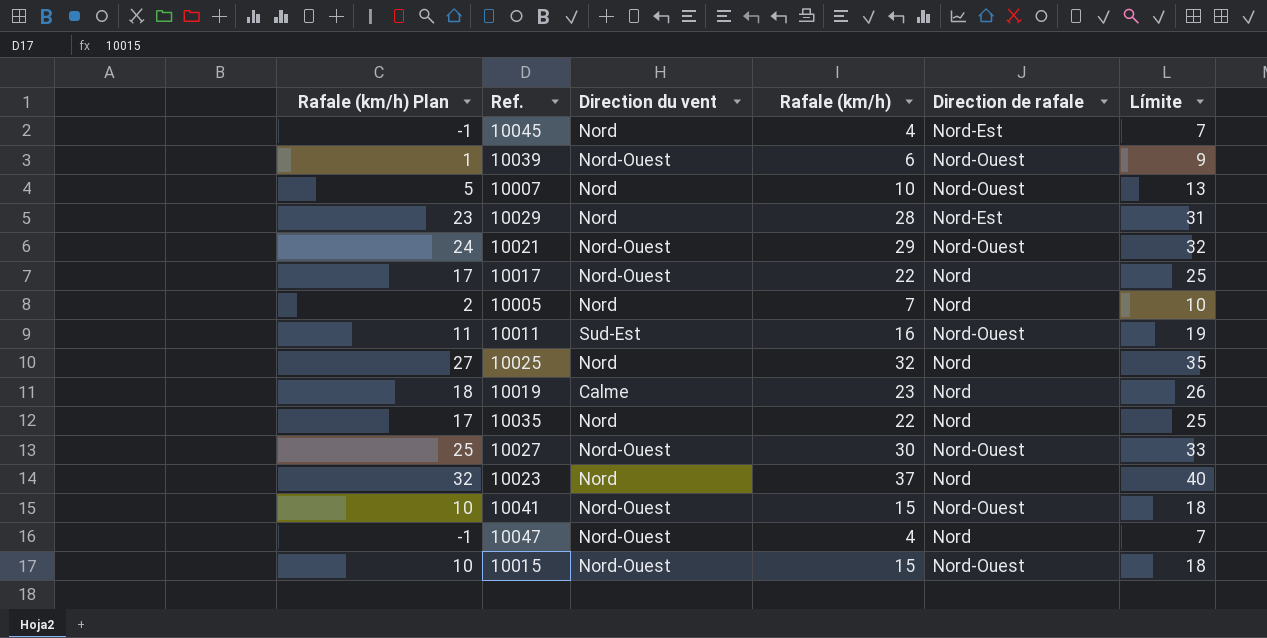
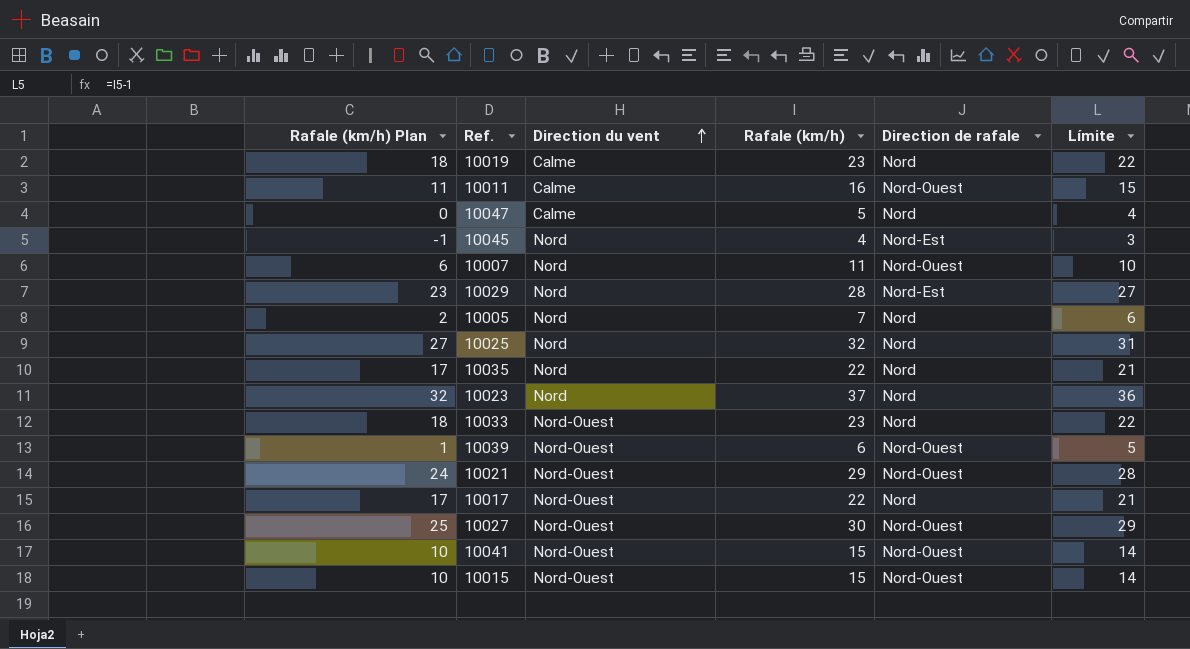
row order: none -> Direction du vent ascending
column Límite | formula: [Rafale (km/h)] + 3 -> [Rafale (km/h)] - 1
10011 | Direction du vent: Sud-Est -> Calme
10047 | Rafale (km/h) Plan: -1 -> 0
10047 | Direction du vent: Nord-Ouest -> Calme
10047 | Rafale (km/h): 4 -> 5
10007 | Rafale (km/h) Plan: 5 -> 6
10007 | Rafale (km/h): 10 -> 11
row 10033: none -> 18 | Nord-Ouest | 23 | Nord | 22

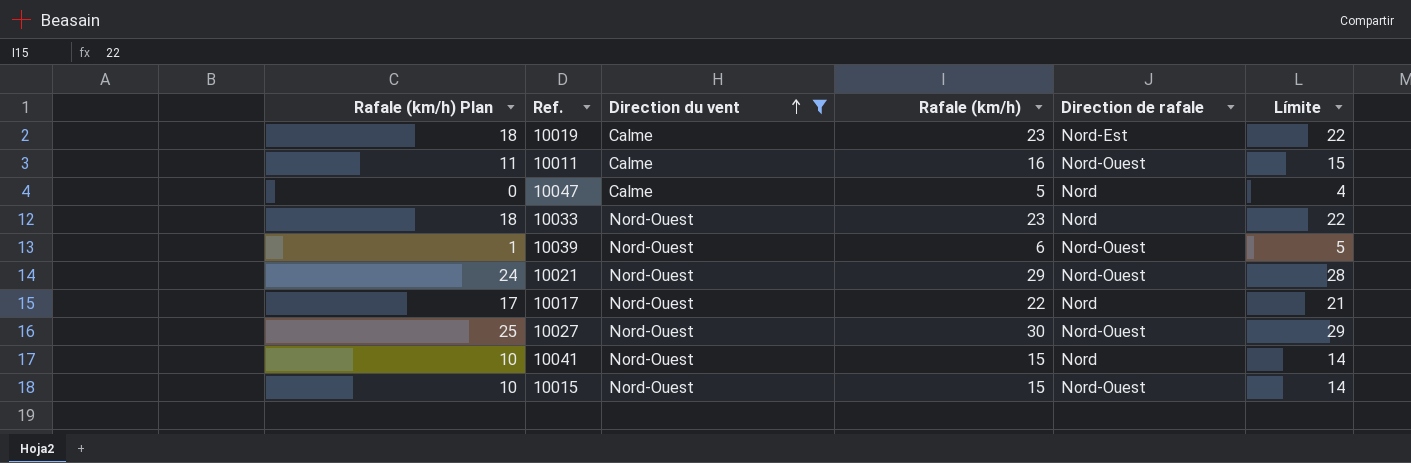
filter: none -> Direction du vent != Nord
10019 | Direction de rafale: Nord -> Nord-Est
10041 | Direction de rafale: Nord-Ouest -> Nord

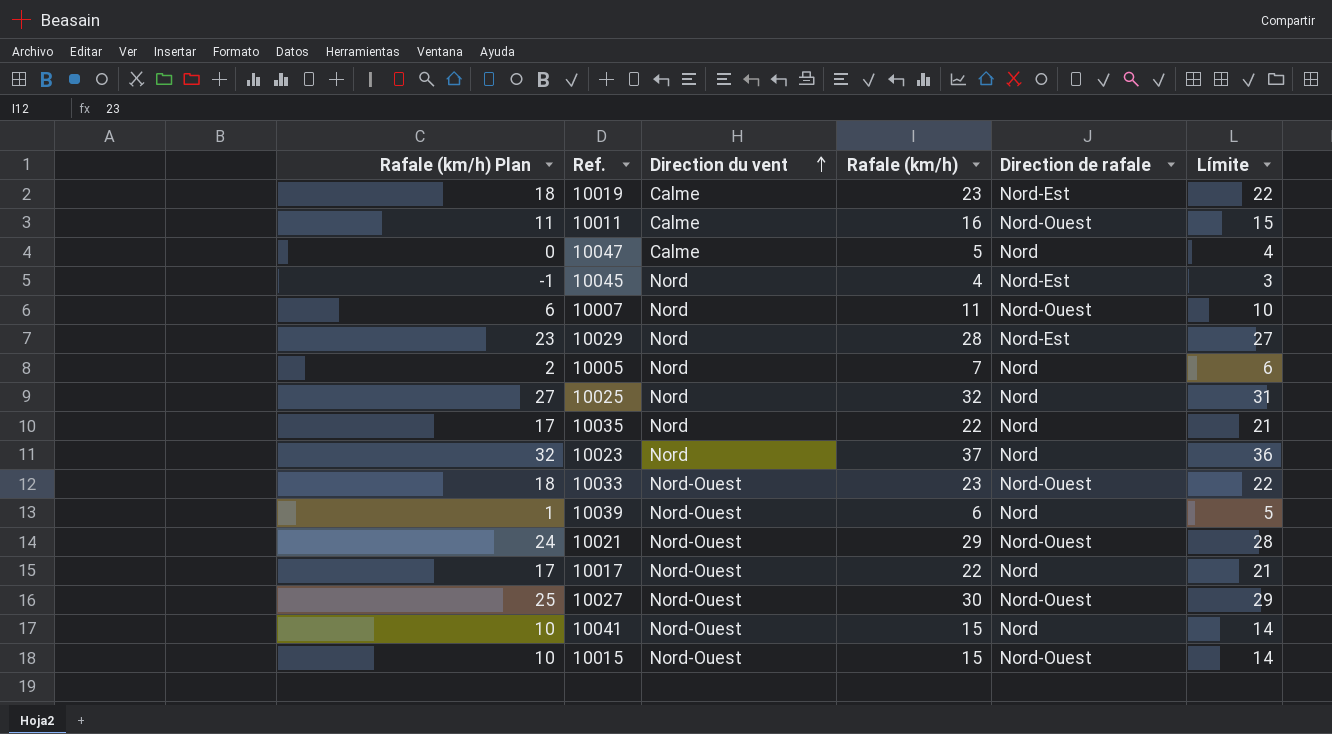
filter: Direction du vent != Nord -> none
10033 | Direction de rafale: Nord -> Nord-Ouest
10039 | Direction de rafale: Nord-Ouest -> Nord

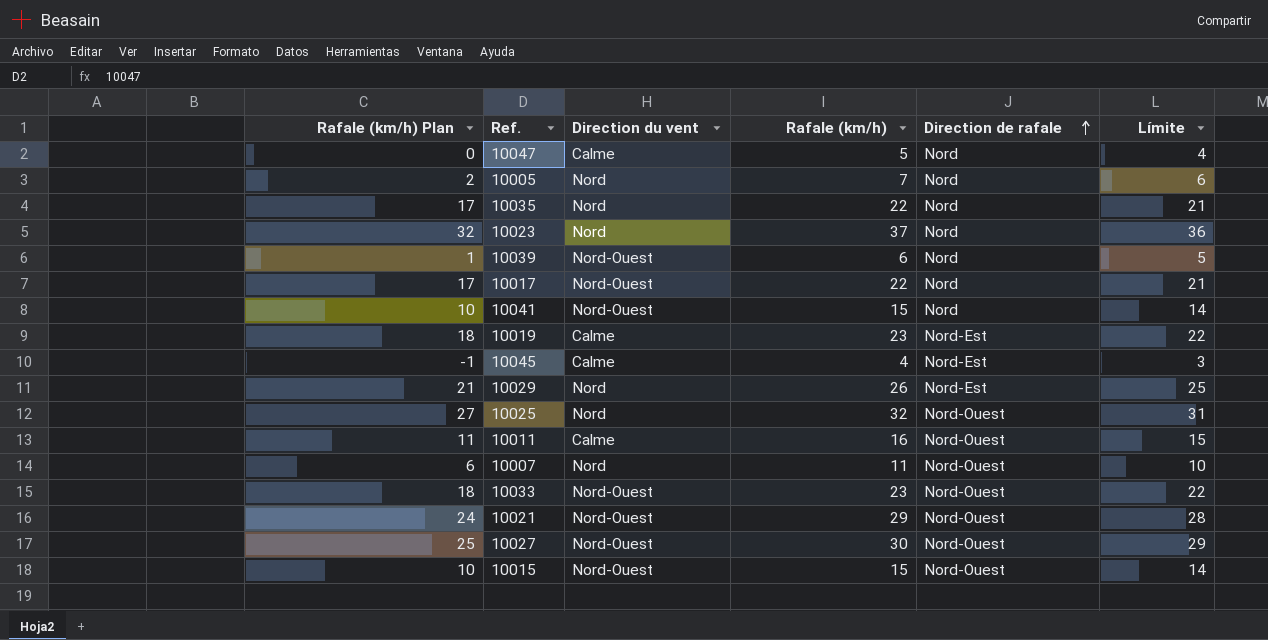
row order: Direction du vent ascending -> Direction de rafale ascending
10045 | Direction du vent: Nord -> Calme
10029 | Rafale (km/h) Plan: 23 -> 21
10029 | Rafale (km/h): 28 -> 26
10029 | Límite: 27 -> 25
10025 | Direction de rafale: Nord -> Nord-Ouest

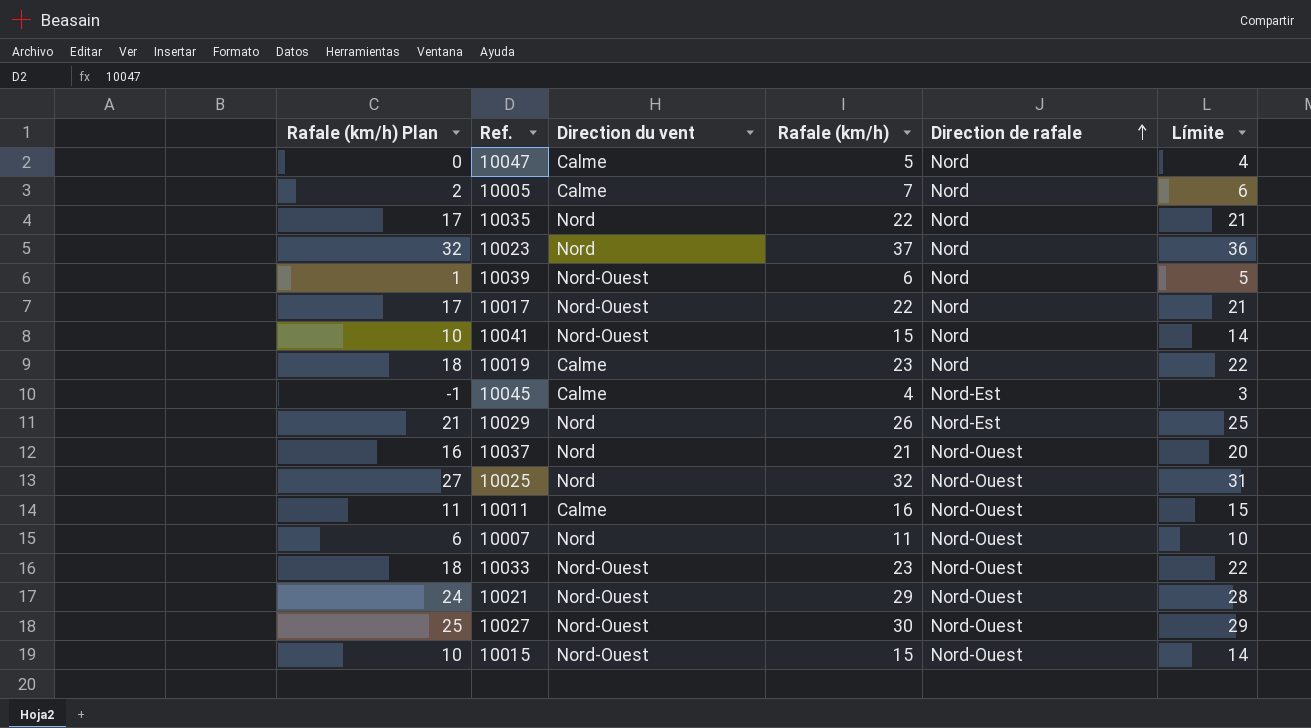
10005 | Direction du vent: Nord -> Calme
10019 | Direction de rafale: Nord-Est -> Nord
row 10037: none -> 16 | Nord | 21 | Nord-Ouest | 20

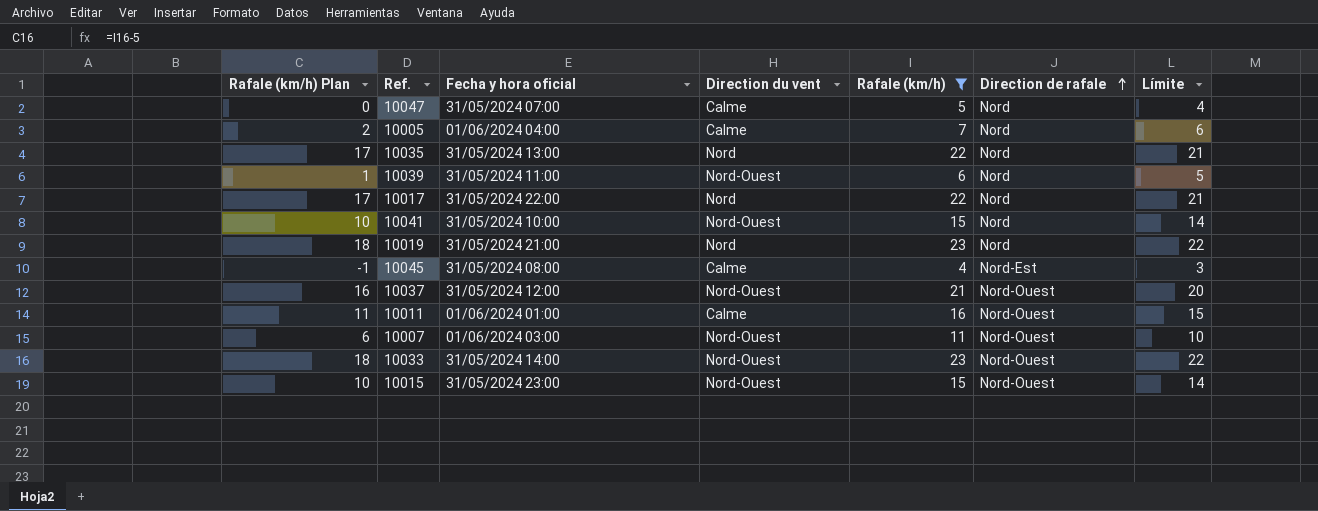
filter: none -> Rafale (km/h) <= 23
column Fecha y hora oficial | position: none -> 3
10017 | Direction du vent: Nord-Ouest -> Nord
10019 | Direction du vent: Calme -> Nord
10037 | Direction du vent: Nord -> Nord-Ouest
10007 | Direction du vent: Nord -> Nord-Ouest

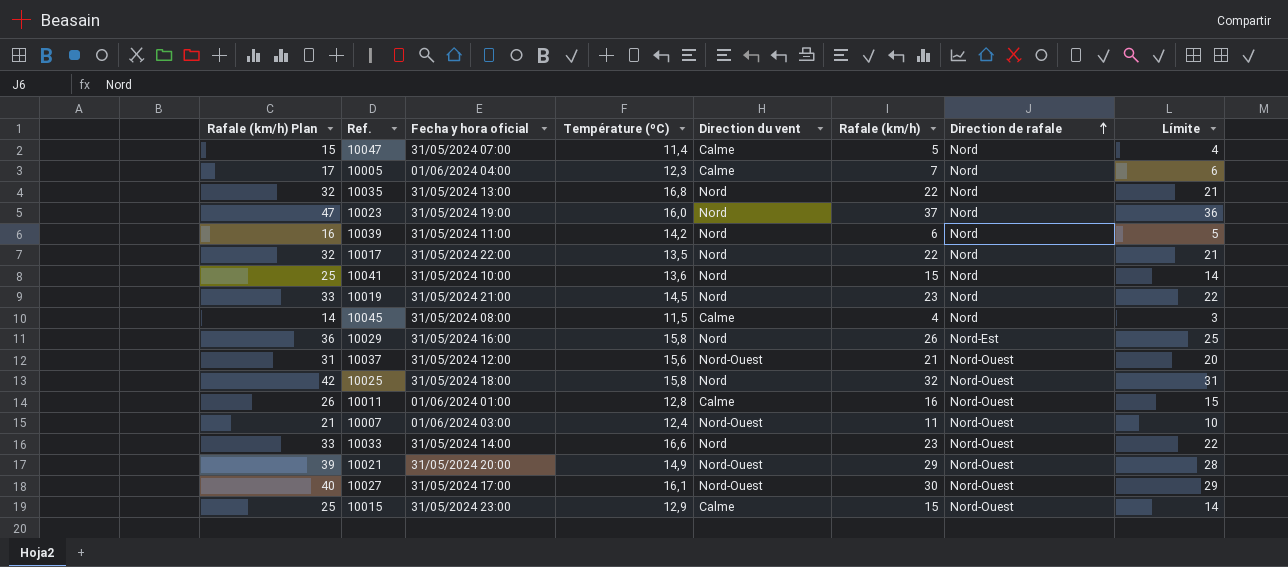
filter: Rafale (km/h) <= 23 -> none
column Rafale (km/h) Plan | formula: [Rafale (km/h)] - 5 -> [Rafale (km/h)] + 10
column Température (ºC) | position: none -> 4
10039 | Direction du vent: Nord-Ouest -> Nord
10041 | Direction du vent: Nord-Ouest -> Nord
10045 | Direction de rafale: Nord-Est -> Nord
10033 | Direction du vent: Nord-Ouest -> Nord
10015 | Direction du vent: Nord-Ouest -> Calme

